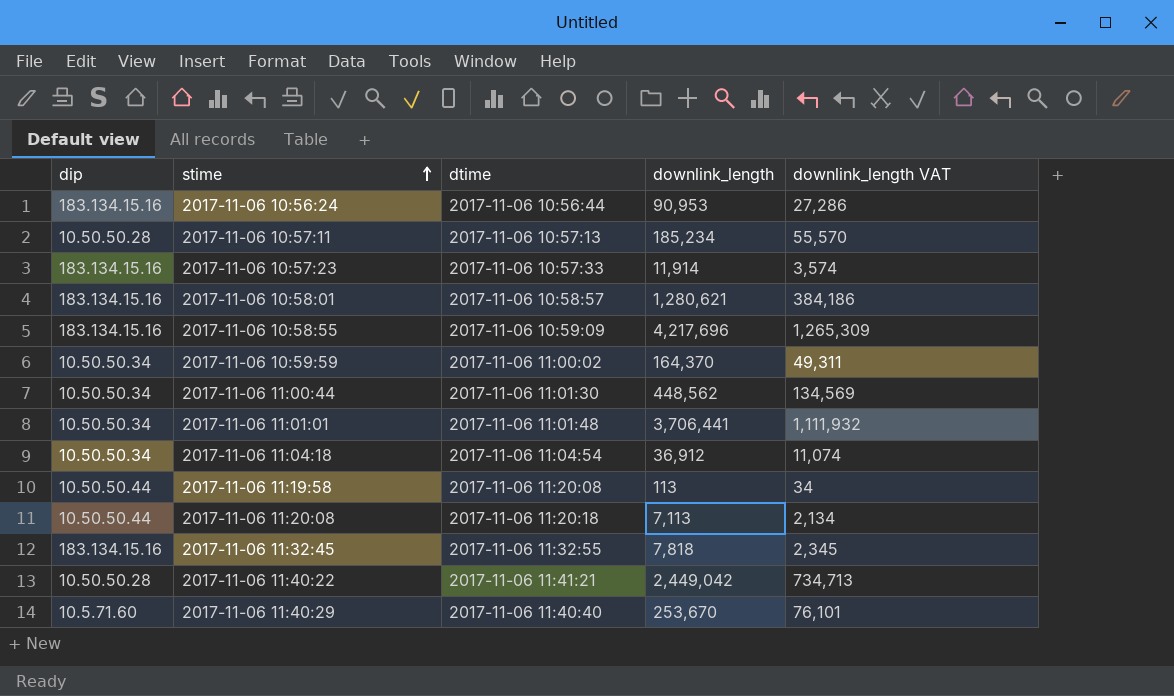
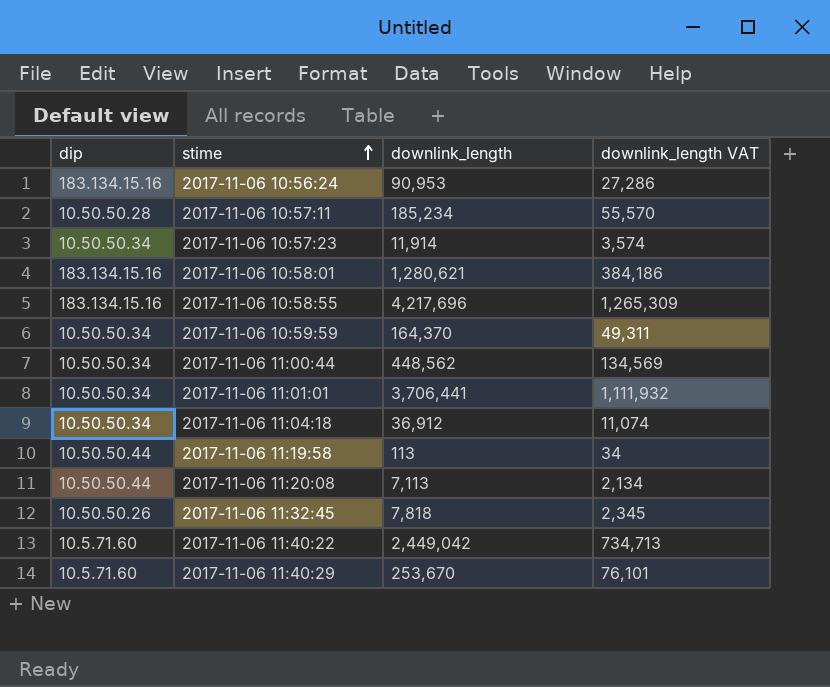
column dtime | position: 3 -> none
2017-11-06 10:57:23 | dip: 183.134.15.16 -> 10.50.50.34
2017-11-06 11:32:45 | dip: 183.134.15.16 -> 10.50.50.26
2017-11-06 11:40:22 | dip: 10.50.50.28 -> 10.5.71.60

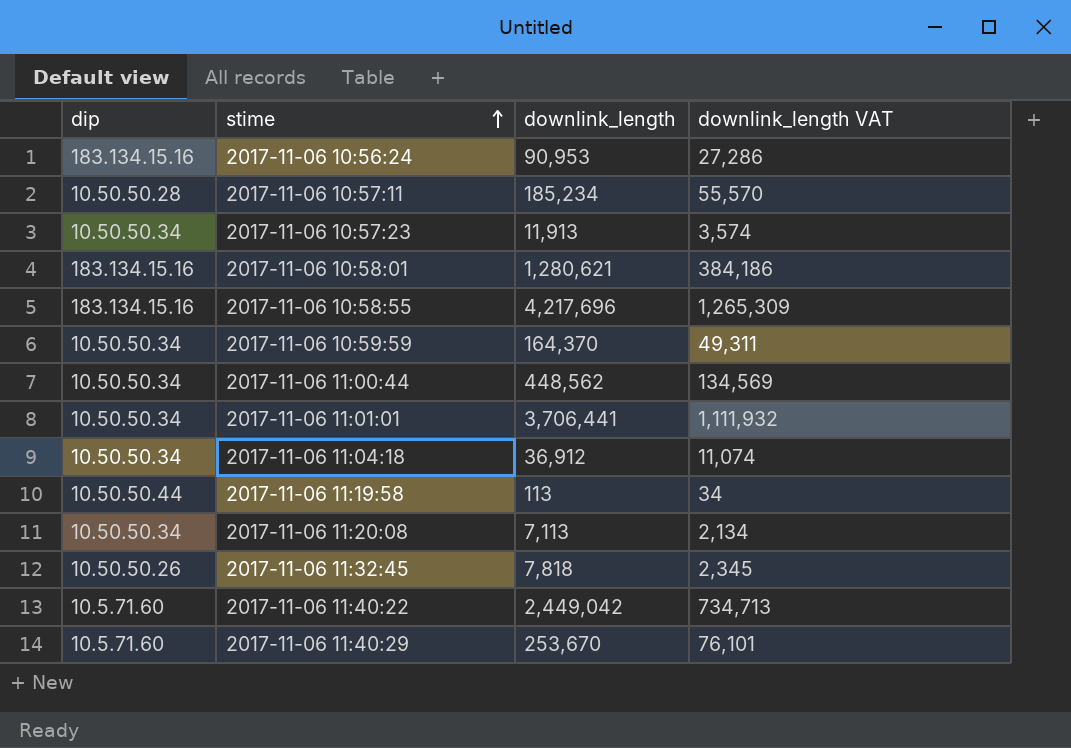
2017-11-06 10:57:23 | downlink_length: 11,914 -> 11,913
2017-11-06 11:20:08 | dip: 10.50.50.44 -> 10.50.50.34

